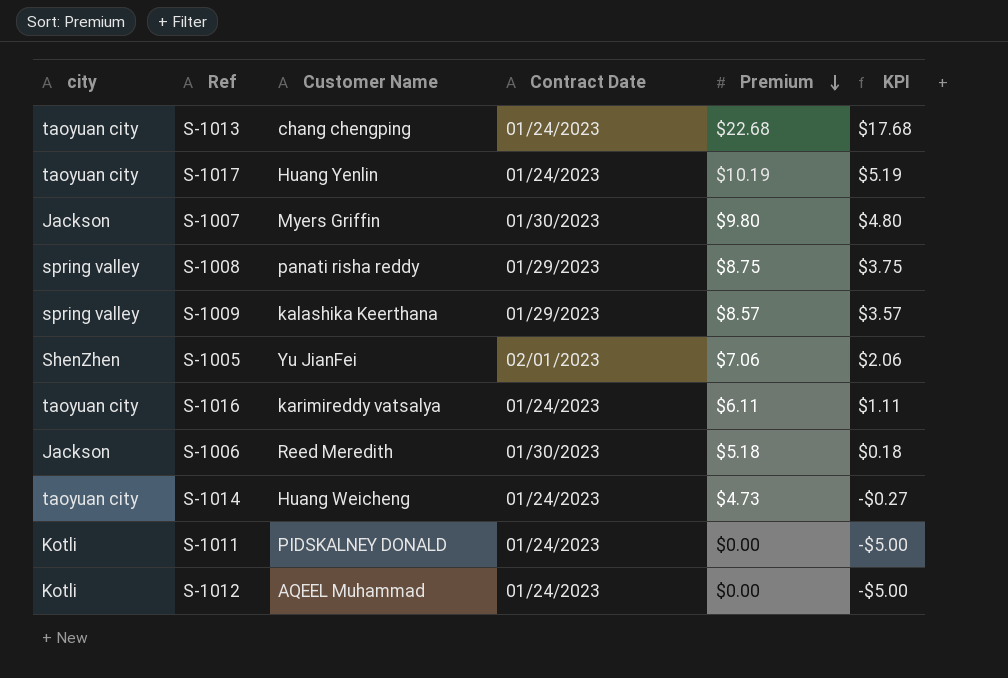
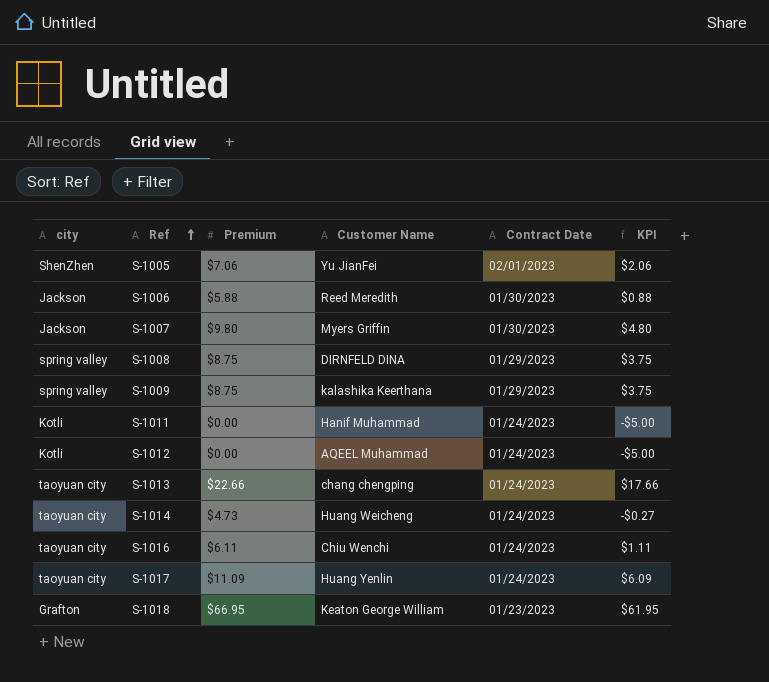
row order: Premium descending -> Ref ascending
column Premium | position: 5 -> 3
S-1006 | Premium: $5.18 -> $5.88
S-1006 | KPI: $0.18 -> $0.88
S-1008 | Customer Name: panati risha reddy -> DIRNFELD DINA
S-1009 | Premium: $8.57 -> $8.75
S-1009 | KPI: $3.57 -> $3.75
S-1011 | Customer Name: PIDSKALNEY DONALD -> Hanif Muhammad
S-1013 | Premium: $22.68 -> $22.66
S-1013 | KPI: $17.68 -> $17.66
S-1016 | Customer Name: karimireddy vatsalya -> Chiu Wenchi
S-1017 | Premium: $10.19 -> $11.09
S-1017 | KPI: $5.19 -> $6.09
row S-1018: none -> Grafton | $66.95 | Keaton George William | 01/23/2023 | $61.95

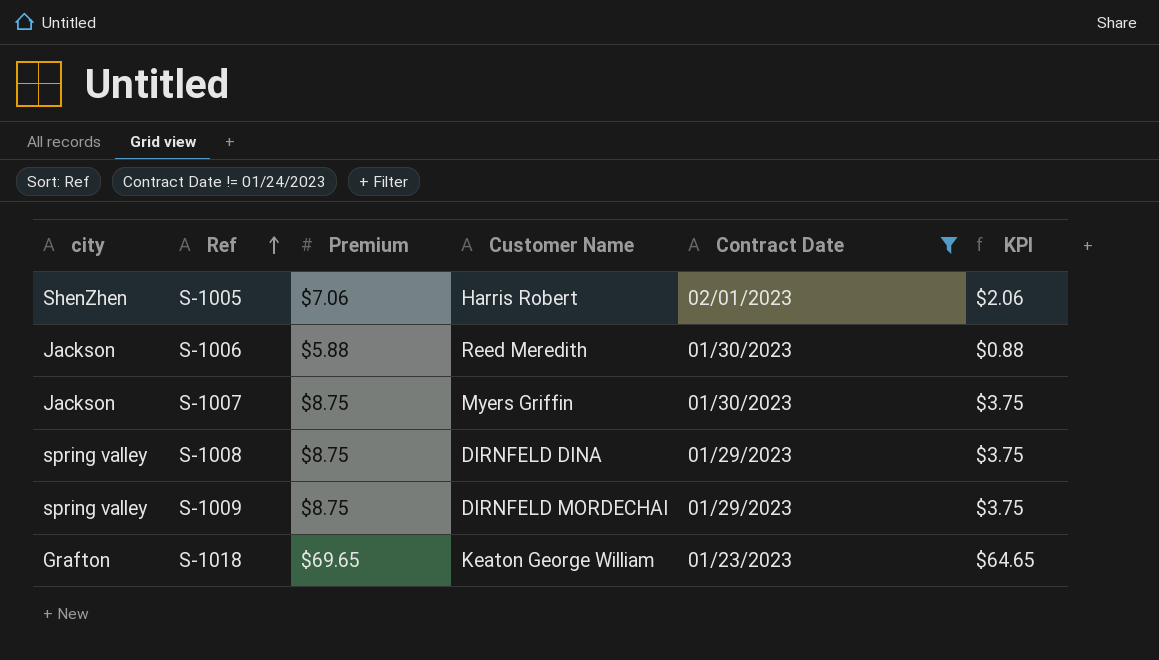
filter: none -> Contract Date != 01/24/2023
S-1005 | Customer Name: Yu JianFei -> Harris Robert
S-1007 | Premium: $9.80 -> $8.75
S-1007 | KPI: $4.80 -> $3.75
S-1009 | Customer Name: kalashika Keerthana -> DIRNFELD MORDECHAI
S-1018 | Premium: $66.95 -> $69.65
S-1018 | KPI: $61.95 -> $64.65

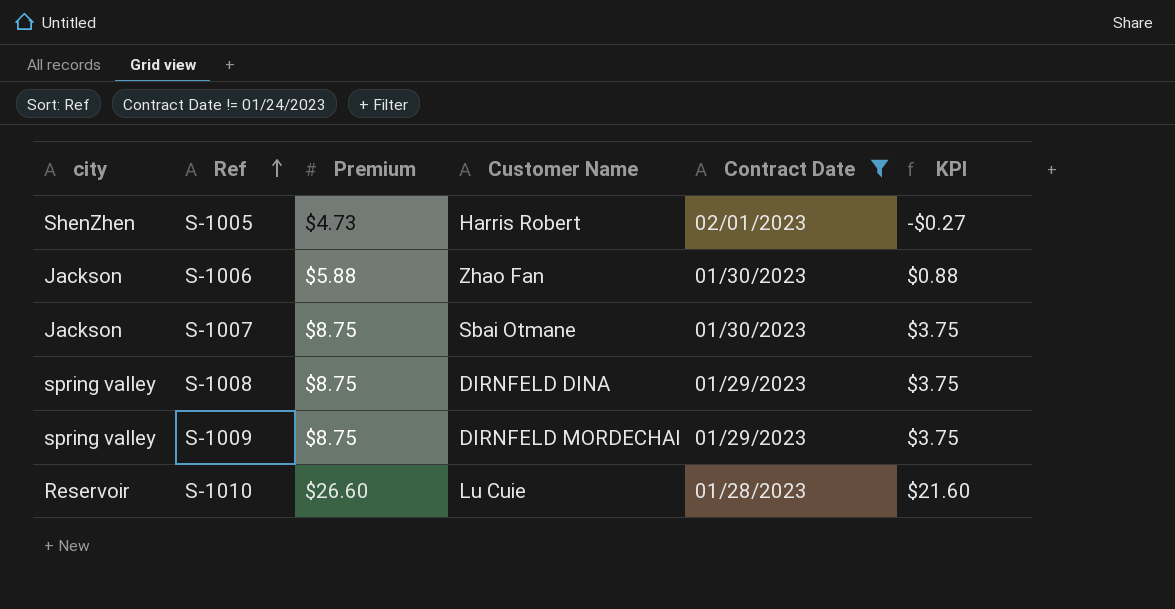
row S-1018: Grafton | $69.65 | Keaton George William | 01/23/2023 | $64.65 -> none
S-1005 | Premium: $7.06 -> $4.73
S-1005 | KPI: $2.06 -> -$0.27
S-1006 | Customer Name: Reed Meredith -> Zhao Fan
S-1007 | Customer Name: Myers Griffin -> Sbai Otmane
row S-1010: none -> Reservoir | $26.60 | Lu Cuie | 01/28/2023 | $21.60

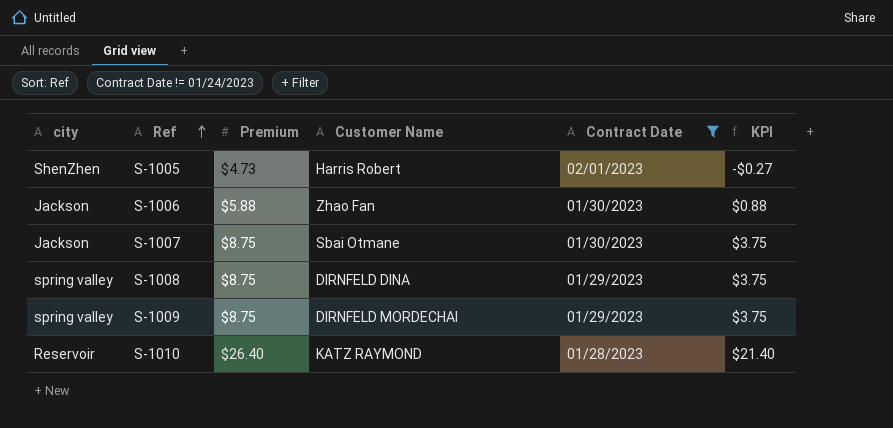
S-1010 | Premium: $26.60 -> $26.40
S-1010 | Customer Name: Lu Cuie -> KATZ RAYMOND
S-1010 | KPI: $21.60 -> $21.40

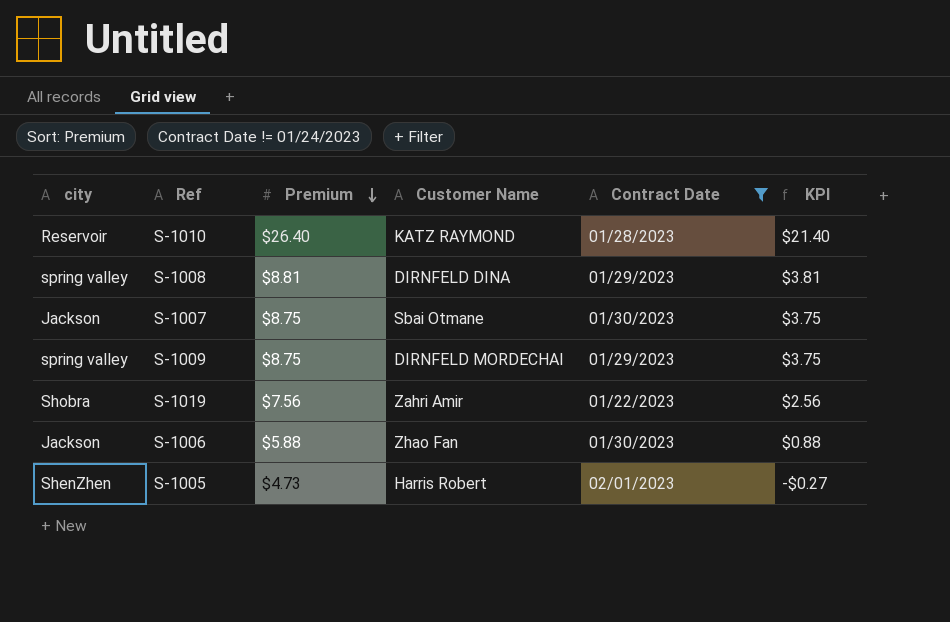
row order: Ref ascending -> Premium descending
S-1008 | Premium: $8.75 -> $8.81
S-1008 | KPI: $3.75 -> $3.81
row S-1019: none -> Shobra | $7.56 | Zahri Amir | 01/22/2023 | $2.56

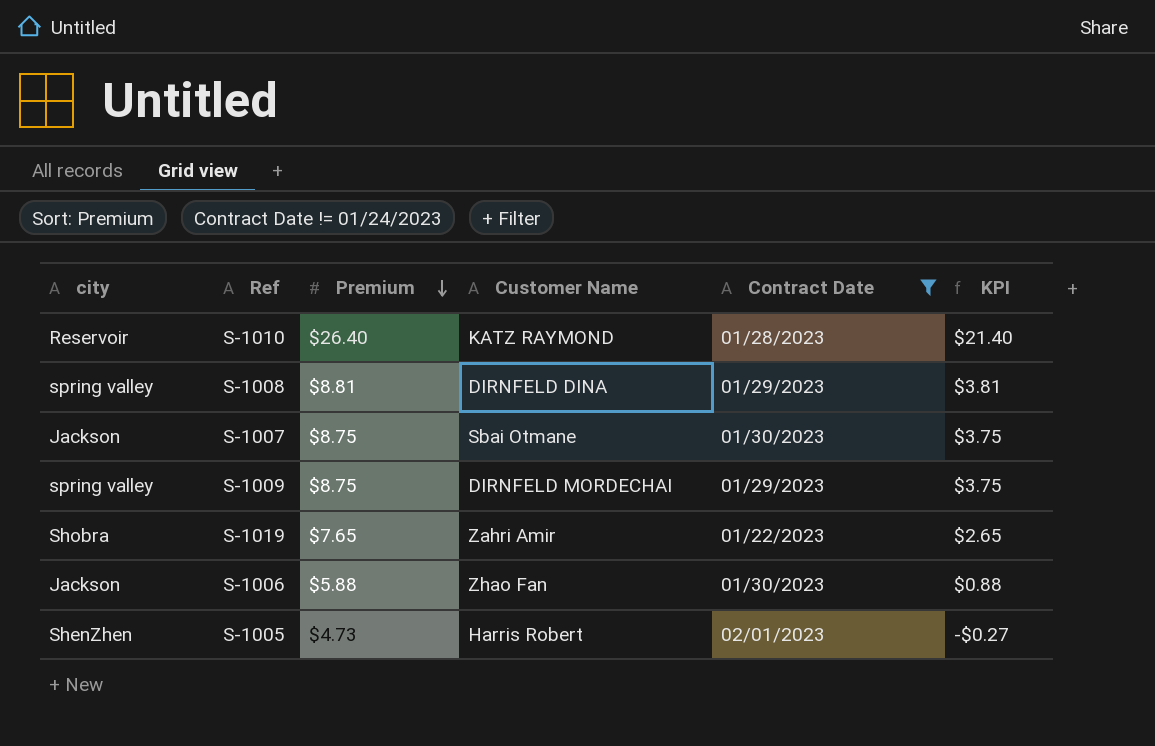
S-1019 | Premium: $7.56 -> $7.65
S-1019 | KPI: $2.56 -> $2.65

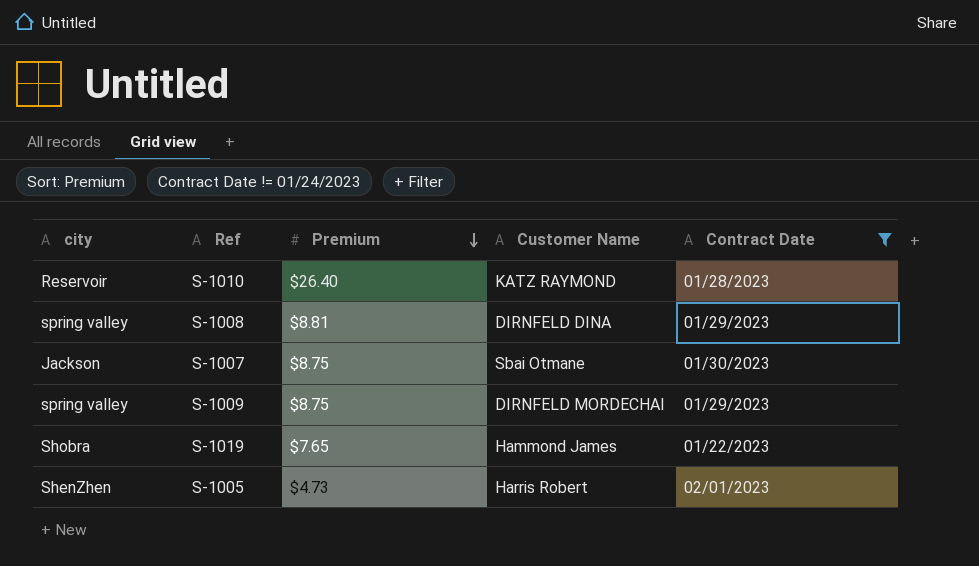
column KPI | formula: [Premium] - 5 -> none
row S-1006: Jackson | $5.88 | Zhao Fan | 01/30/2023 | $0.88 -> none
S-1019 | Customer Name: Zahri Amir -> Hammond James

